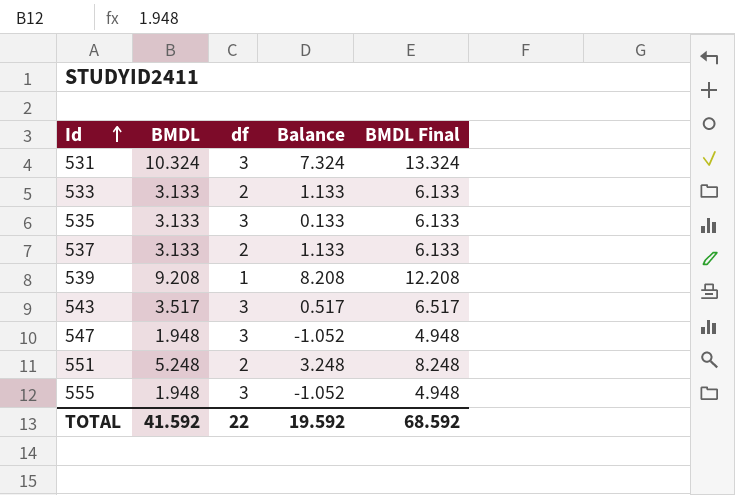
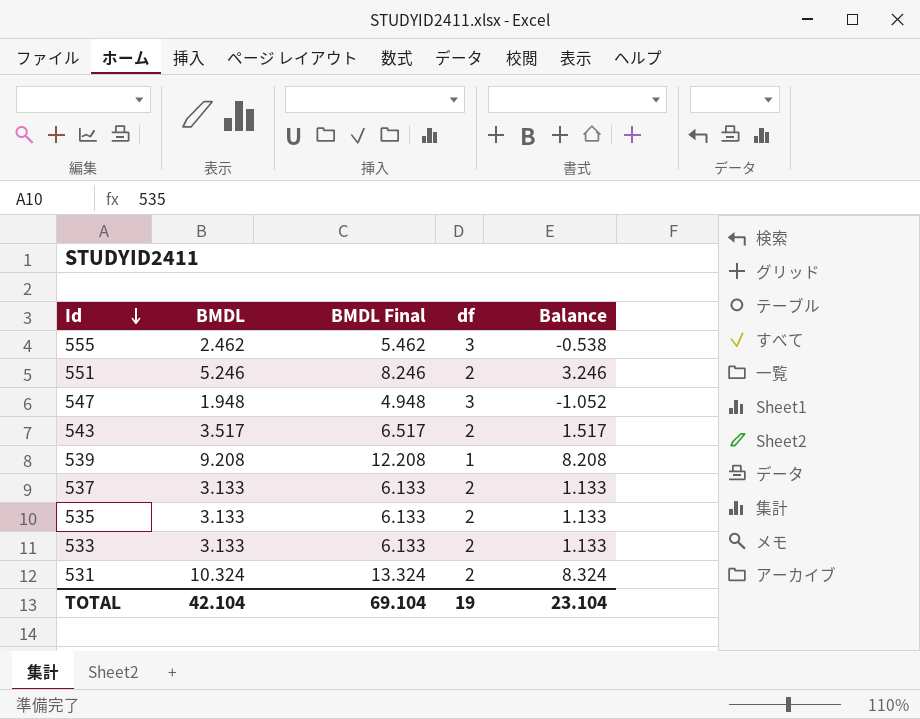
row order: Id ascending -> Id descending
column BMDL Final | position: 5 -> 3
555 | BMDL: 1.948 -> 2.462
555 | BMDL Final: 4.948 -> 5.462
555 | Balance: -1.052 -> -0.538
551 | BMDL: 5.248 -> 5.246
551 | BMDL Final: 8.248 -> 8.246
551 | Balance: 3.248 -> 3.246
543 | df: 3 -> 2
543 | Balance: 0.517 -> 1.517
535 | df: 3 -> 2
535 | Balance: 0.133 -> 1.133
531 | df: 3 -> 2
531 | Balance: 7.324 -> 8.324
TOTAL | BMDL: 41.592 -> 42.104
TOTAL | BMDL Final: 68.592 -> 69.104
TOTAL | df: 22 -> 19
TOTAL | Balance: 19.592 -> 23.104

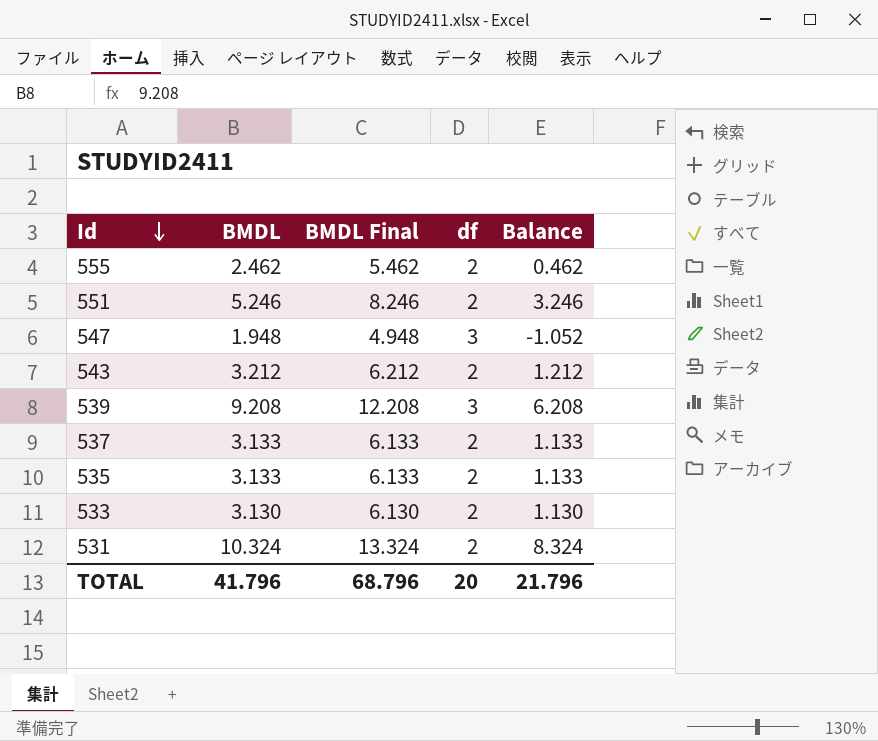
555 | df: 3 -> 2
555 | Balance: -0.538 -> 0.462
543 | BMDL: 3.517 -> 3.212
543 | BMDL Final: 6.517 -> 6.212
543 | Balance: 1.517 -> 1.212
539 | df: 1 -> 3
539 | Balance: 8.208 -> 6.208
533 | BMDL: 3.133 -> 3.130
533 | BMDL Final: 6.133 -> 6.130
533 | Balance: 1.133 -> 1.130
TOTAL | BMDL: 42.104 -> 41.796
TOTAL | BMDL Final: 69.104 -> 68.796
TOTAL | df: 19 -> 20
TOTAL | Balance: 23.104 -> 21.796

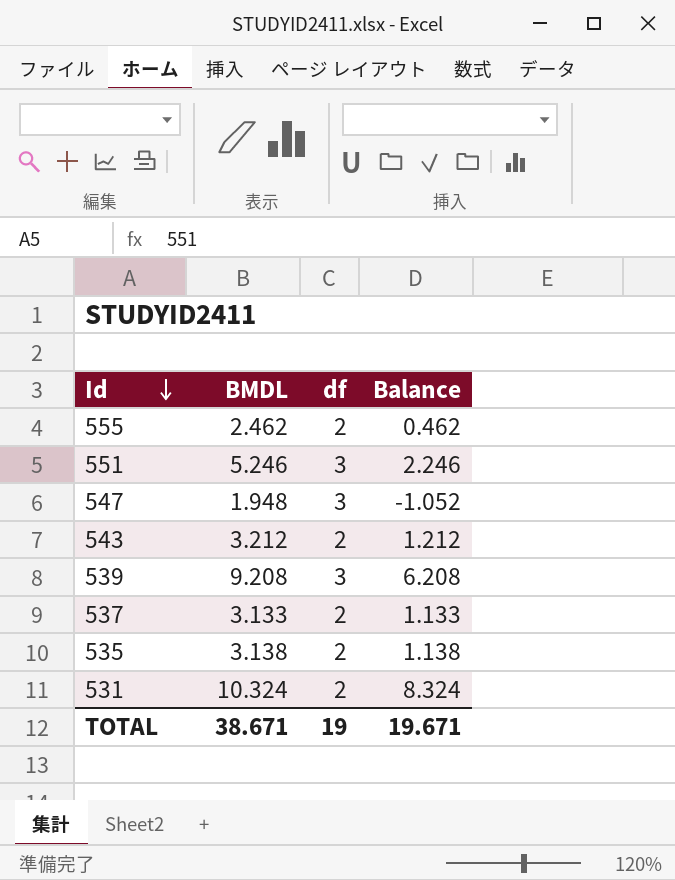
column BMDL Final | formula: [BMDL] + 3 -> none
row 533: 3.130 | 6.130 | 2 | 1.130 -> none
551 | df: 2 -> 3
551 | Balance: 3.246 -> 2.246
535 | BMDL: 3.133 -> 3.138
535 | Balance: 1.133 -> 1.138
TOTAL | BMDL: 41.796 -> 38.671
TOTAL | df: 20 -> 19
TOTAL | Balance: 21.796 -> 19.671

